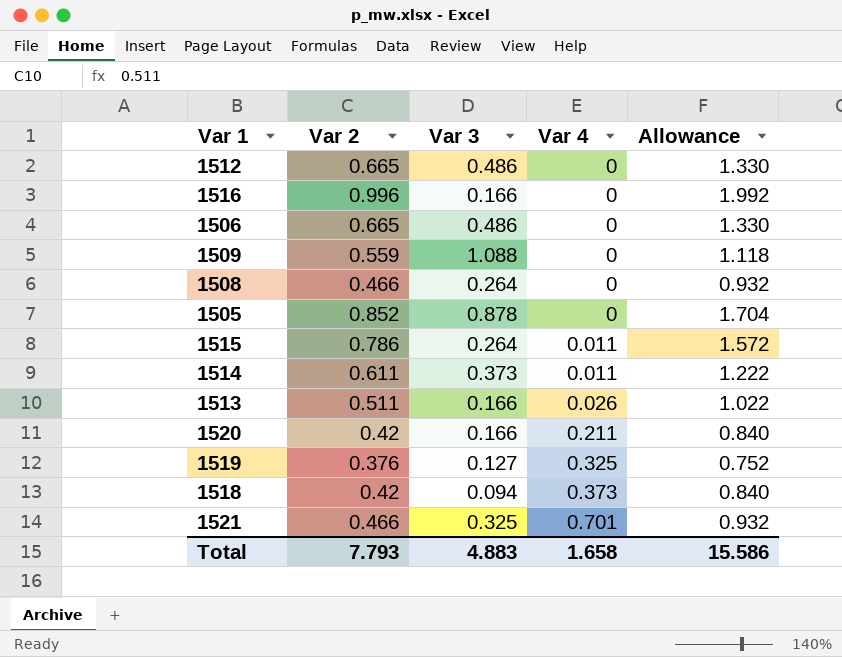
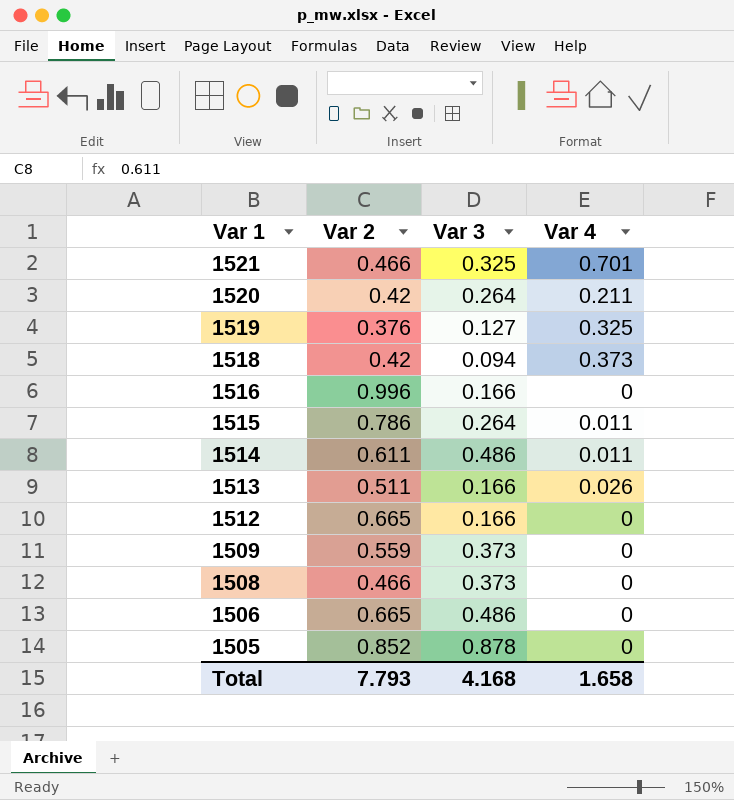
row order: Var 4 ascending -> Var 1 descending
column Allowance | formula: [Var 2] * 2 -> none
1520 | Var 3: 0.166 -> 0.264
1514 | Var 3: 0.373 -> 0.486
1512 | Var 3: 0.486 -> 0.166
1509 | Var 3: 1.088 -> 0.373
1508 | Var 3: 0.264 -> 0.373
Total | Var 3: 4.883 -> 4.168

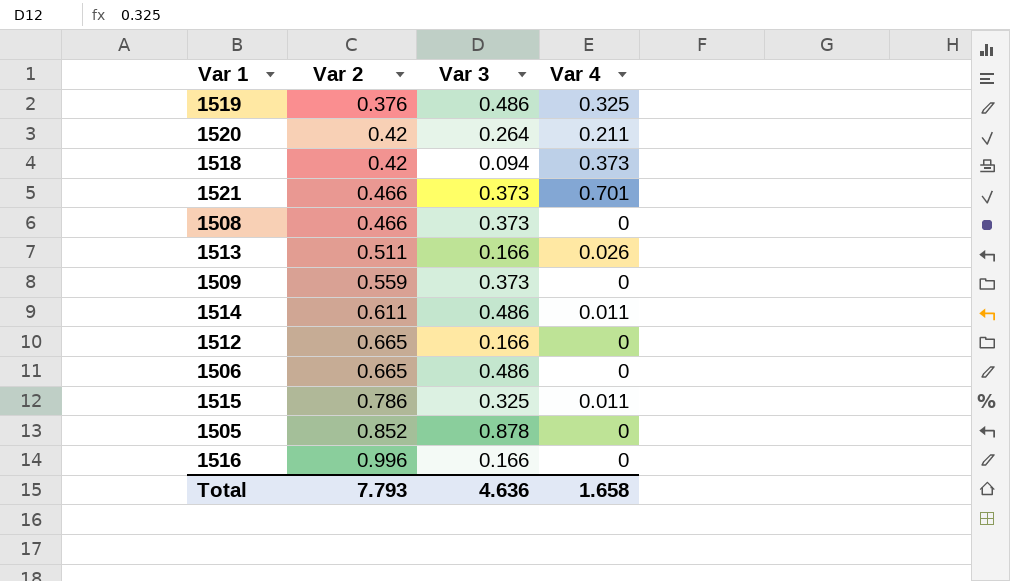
row order: Var 1 descending -> Var 2 ascending
1519 | Var 3: 0.127 -> 0.486
1521 | Var 3: 0.325 -> 0.373
1515 | Var 3: 0.264 -> 0.325
Total | Var 3: 4.168 -> 4.636

